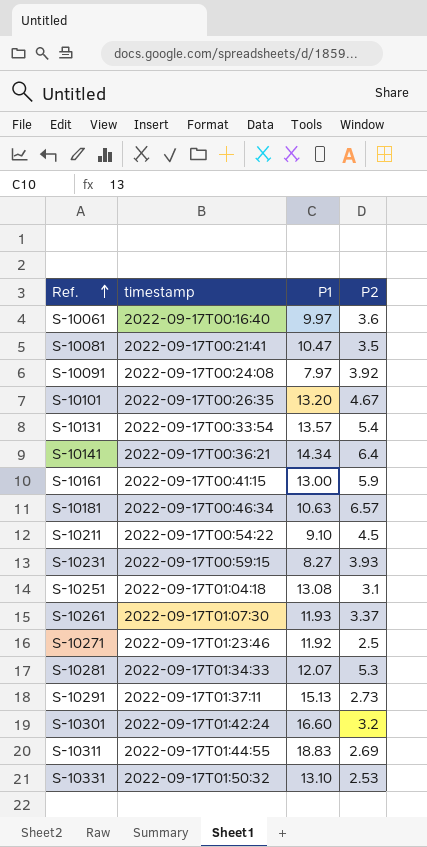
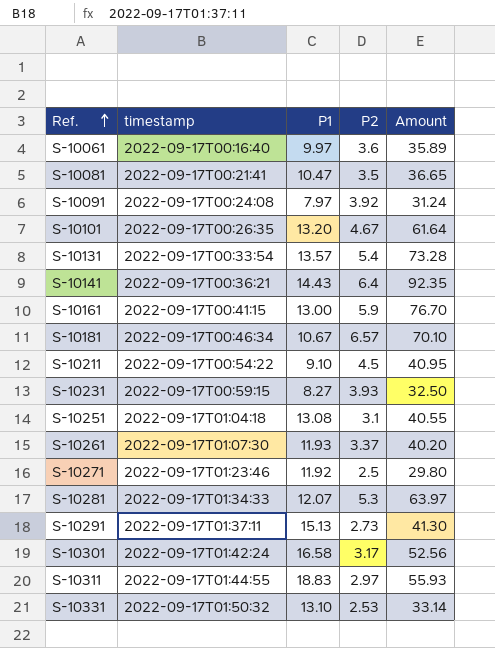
column Amount | formula: none -> [P1] * [P2]
S-10141 | P1: 14.34 -> 14.43
S-10181 | P1: 10.63 -> 10.67
S-10301 | P1: 16.60 -> 16.58
S-10301 | P2: 3.2 -> 3.17
S-10311 | P2: 2.69 -> 2.97

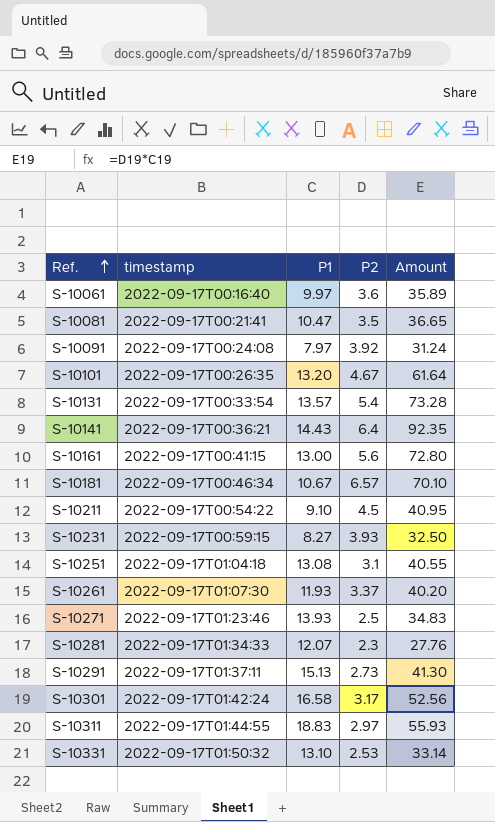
S-10161 | P2: 5.9 -> 5.6
S-10161 | Amount: 76.70 -> 72.80
S-10271 | P1: 11.92 -> 13.93
S-10271 | Amount: 29.80 -> 34.83
S-10281 | P2: 5.3 -> 2.3
S-10281 | Amount: 63.97 -> 27.76

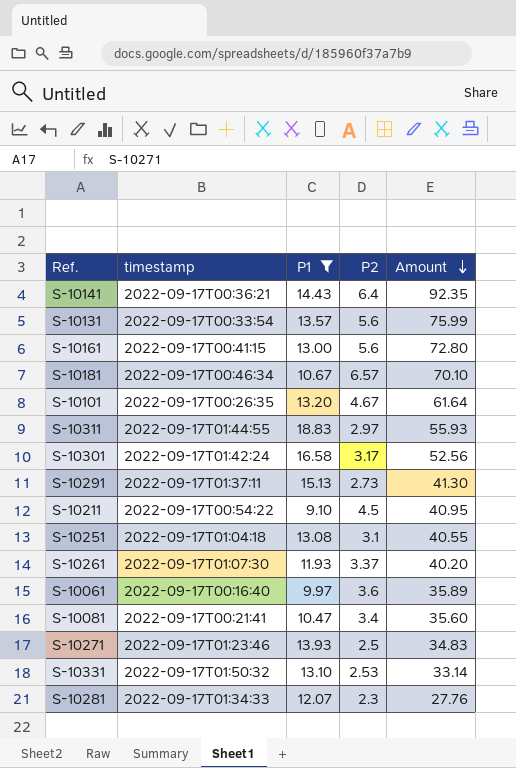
filter: none -> P1 >= 9.10
row order: Ref. ascending -> Amount descending
S-10131 | P2: 5.4 -> 5.6
S-10131 | Amount: 73.28 -> 75.99
S-10081 | P2: 3.5 -> 3.4
S-10081 | Amount: 36.65 -> 35.60

